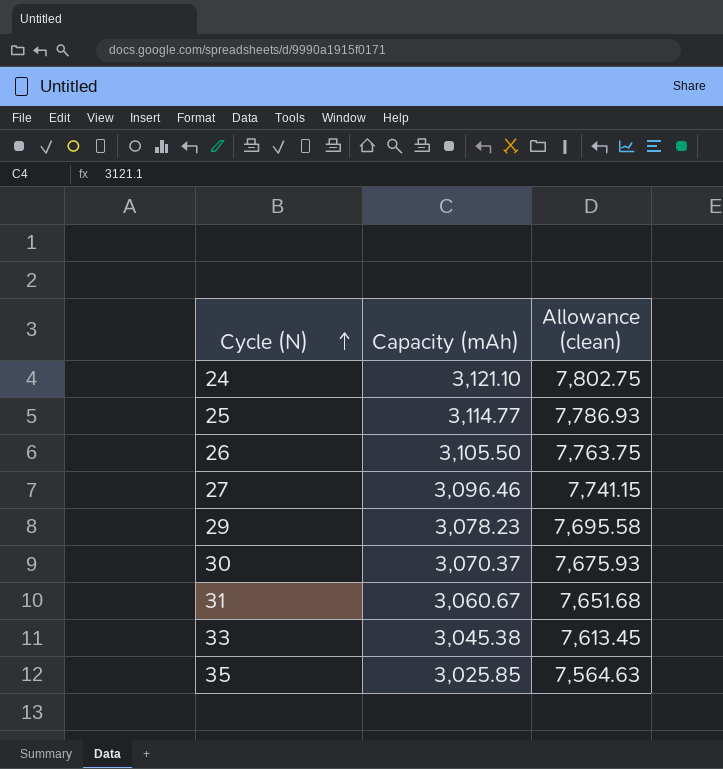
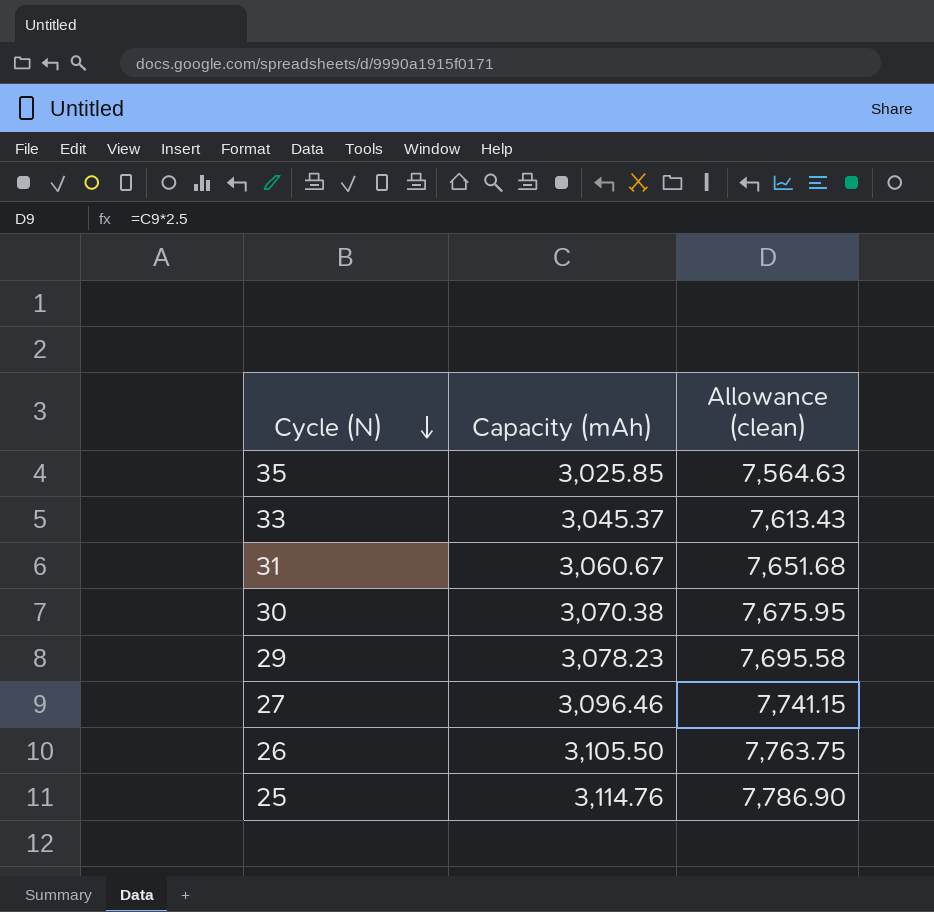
row order: Cycle (N) ascending -> Cycle (N) descending
row 24: 3,121.10 | 7,802.75 -> none
33 | Capacity (mAh): 3,045.38 -> 3,045.37
33 | Allowance (clean): 7,613.45 -> 7,613.43
30 | Capacity (mAh): 3,070.37 -> 3,070.38
30 | Allowance (clean): 7,675.93 -> 7,675.95
25 | Capacity (mAh): 3,114.77 -> 3,114.76
25 | Allowance (clean): 7,786.93 -> 7,786.90

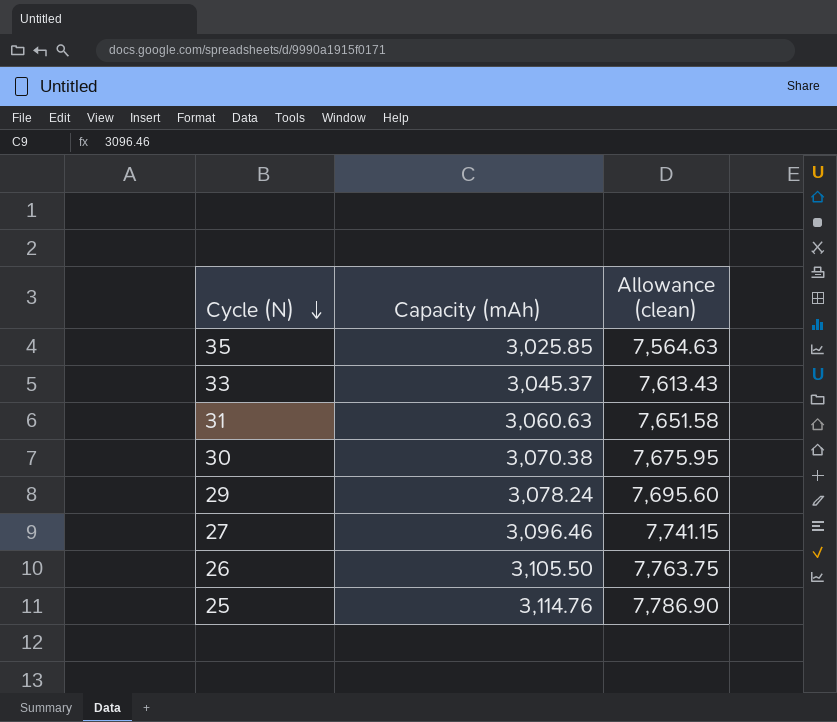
31 | Capacity (mAh): 3,060.67 -> 3,060.63
31 | Allowance (clean): 7,651.68 -> 7,651.58
29 | Capacity (mAh): 3,078.23 -> 3,078.24
29 | Allowance (clean): 7,695.58 -> 7,695.60

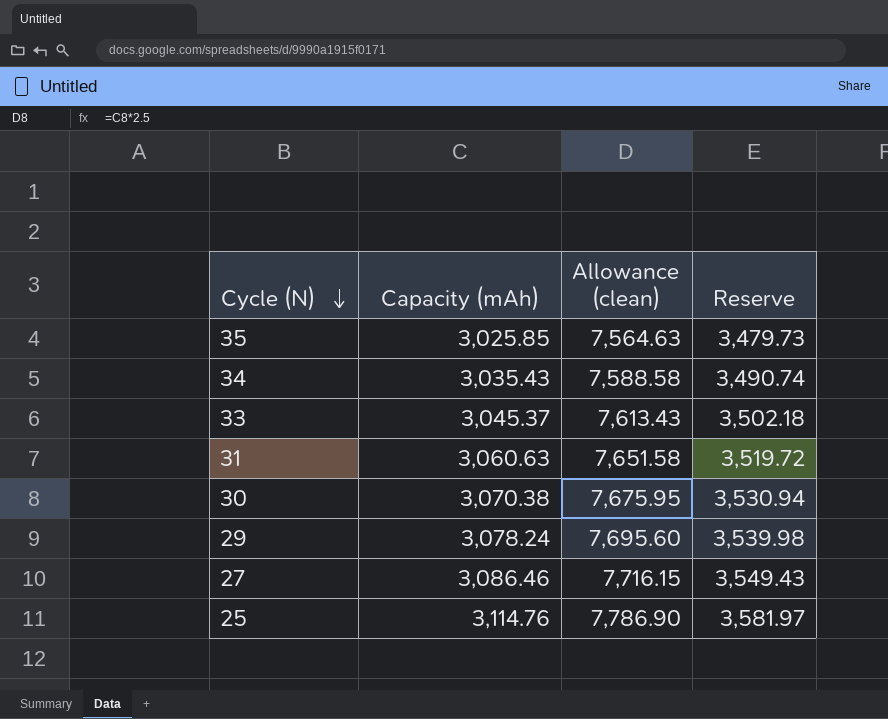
column Reserve | formula: none -> [Capacity (mAh)] * 1.15
row 26: 3,105.50 | 7,763.75 -> none
row 34: none -> 3,035.43 | 7,588.58 | 3,490.74
27 | Capacity (mAh): 3,096.46 -> 3,086.46
27 | Allowance (clean): 7,741.15 -> 7,716.15

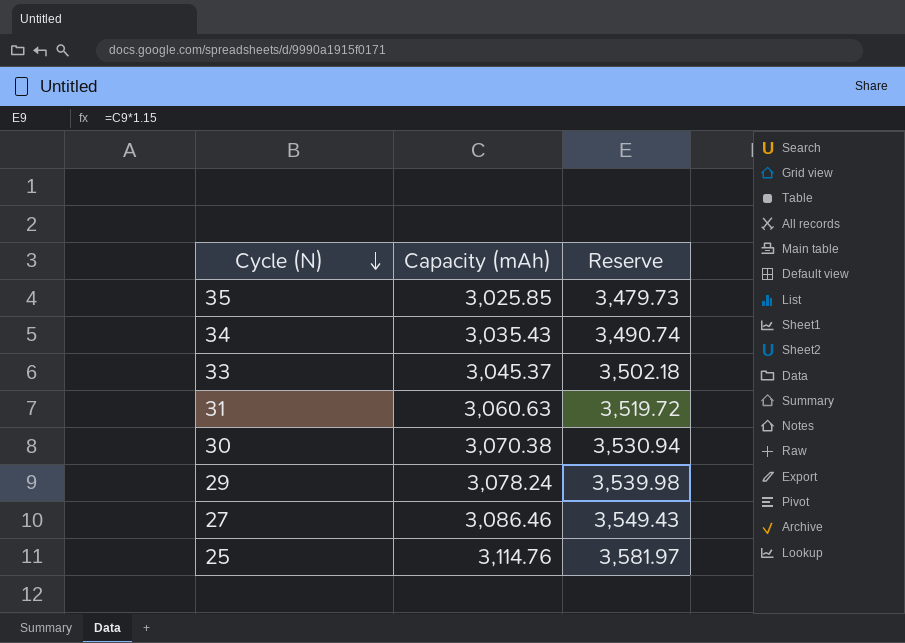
column Allowance (clean) | formula: [Capacity (mAh)] * 2.5 -> none

